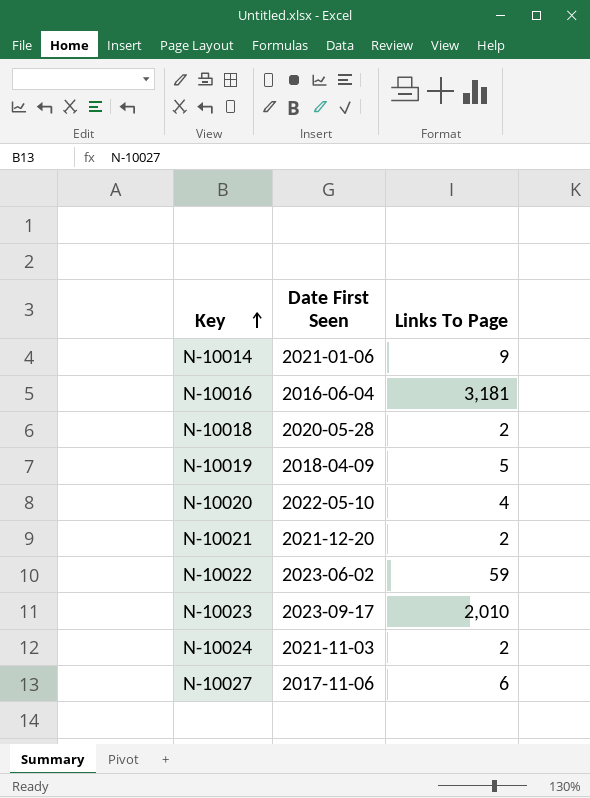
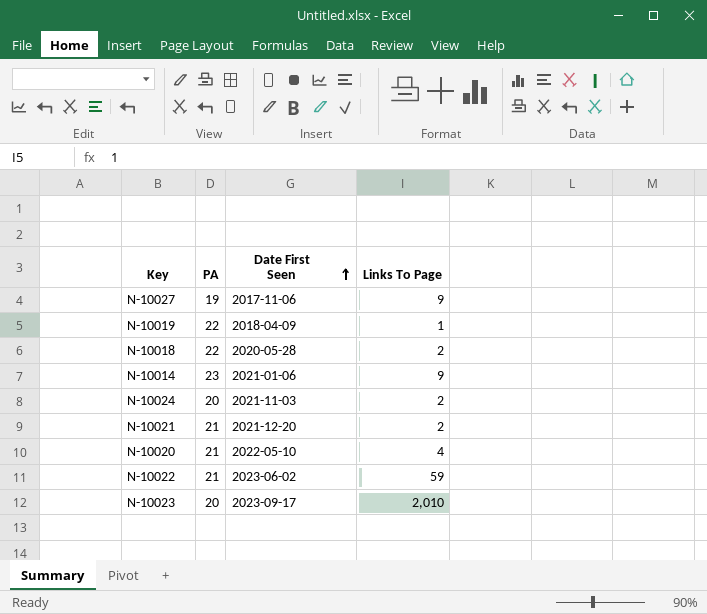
row order: Key ascending -> Date First Seen ascending
column PA | position: none -> 2
row N-10016: 2016-06-04 | 3,181 -> none
N-10027 | Links To Page: 6 -> 9
N-10019 | Links To Page: 5 -> 1

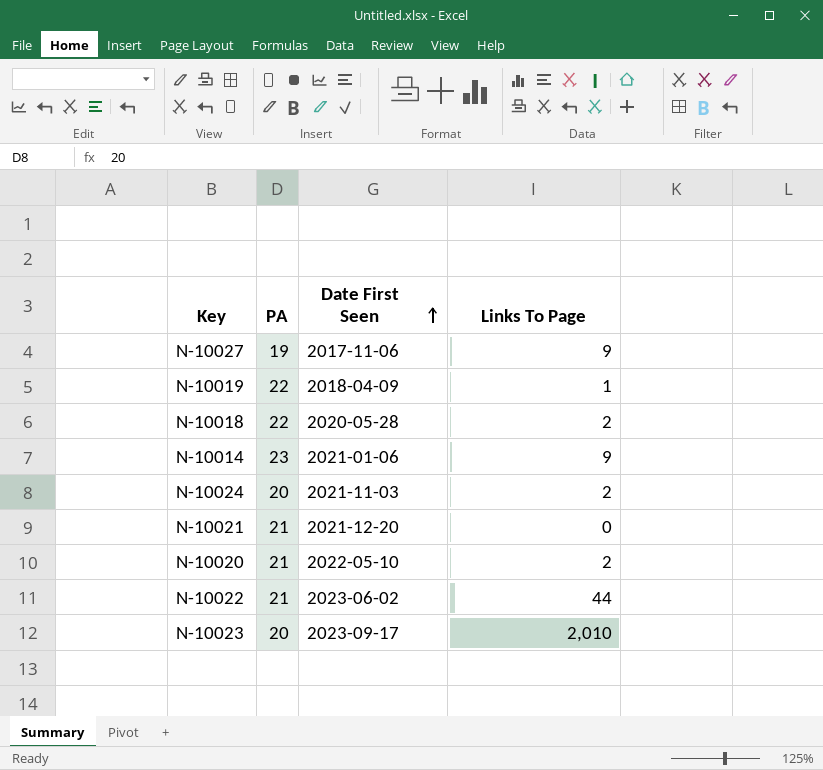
N-10021 | Links To Page: 2 -> 0
N-10020 | Links To Page: 4 -> 2
N-10022 | Links To Page: 59 -> 44

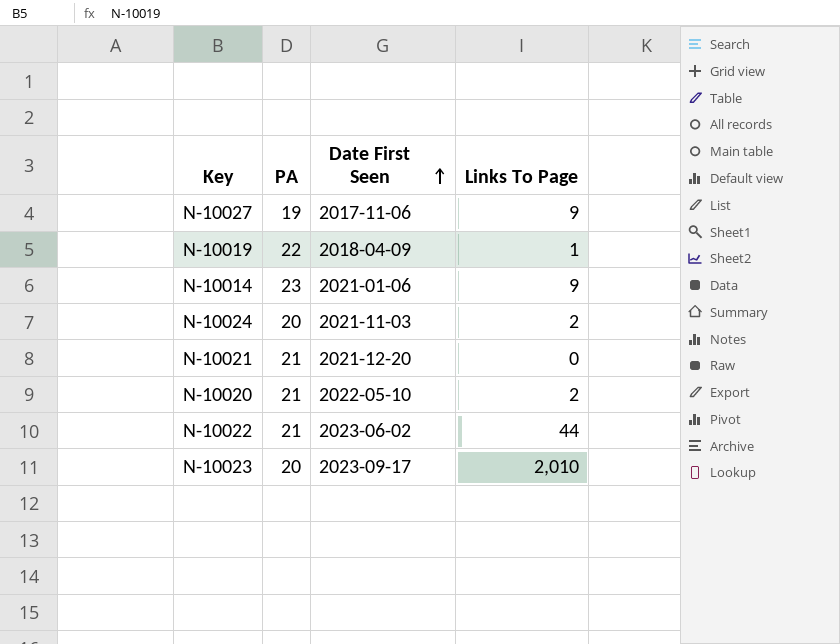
row N-10018: 22 | 2020-05-28 | 2 -> none

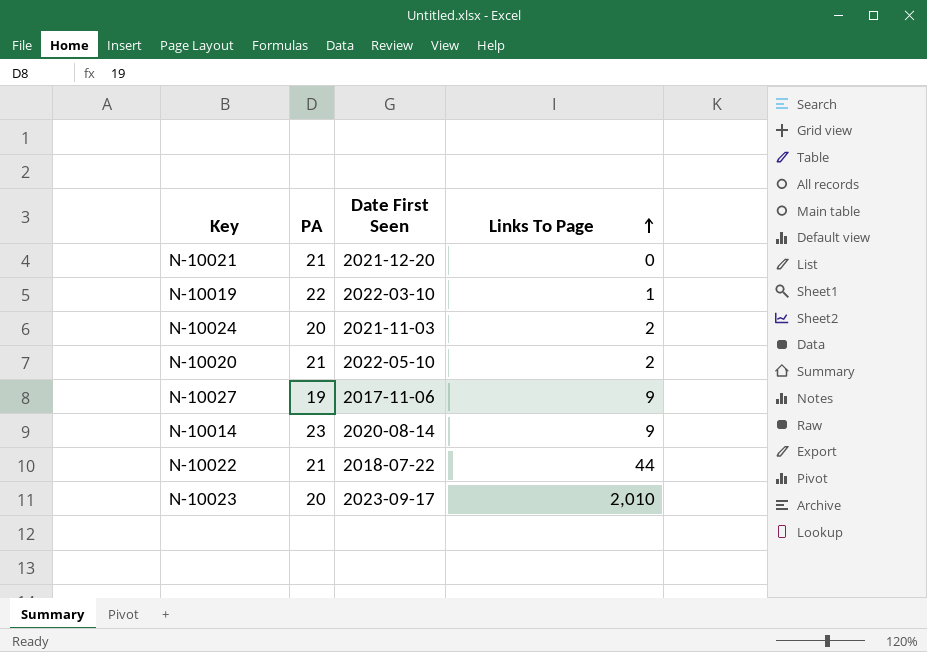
row order: Date First Seen ascending -> Links To Page ascending
N-10019 | Date First Seen: 2018-04-09 -> 2022-03-10
N-10014 | Date First Seen: 2021-01-06 -> 2020-08-14
N-10022 | Date First Seen: 2023-06-02 -> 2018-07-22

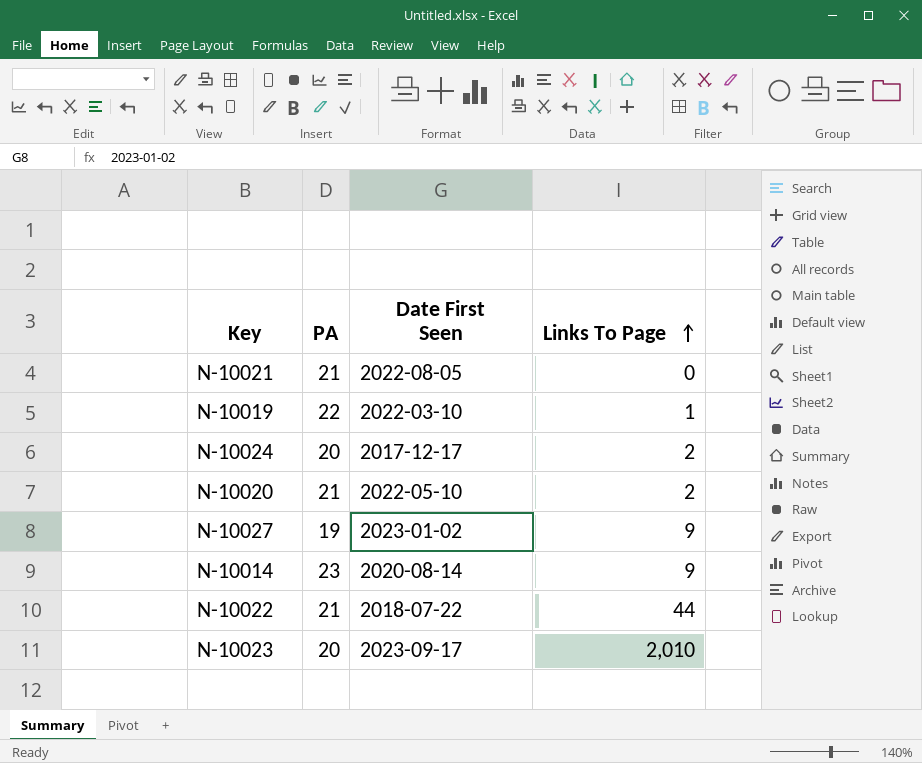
N-10021 | Date First Seen: 2021-12-20 -> 2022-08-05
N-10024 | Date First Seen: 2021-11-03 -> 2017-12-17
N-10027 | Date First Seen: 2017-11-06 -> 2023-01-02

